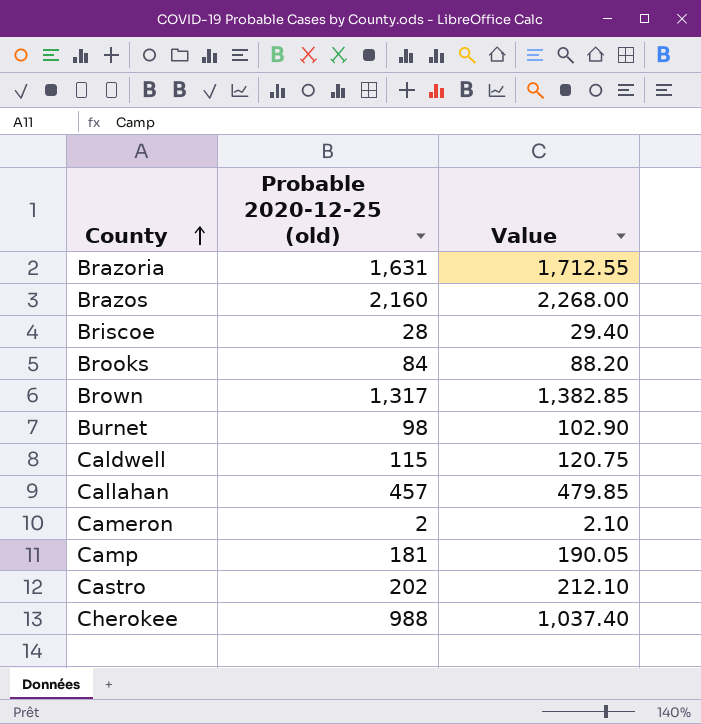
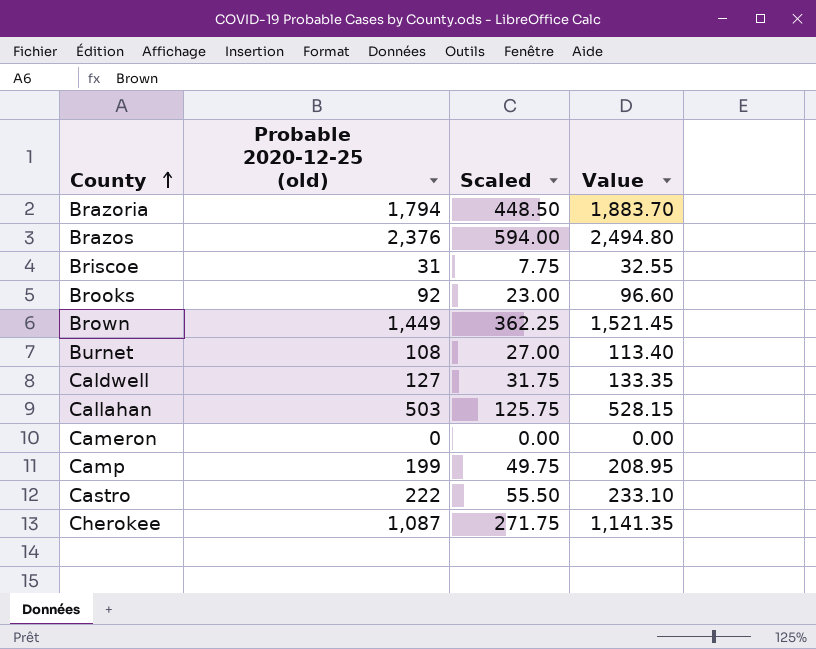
column Scaled | formula: none -> [Probable 2020-12-25 (old)] * 0.25
Brazoria | Probable 2020-12-25 (old): 1,631 -> 1,794
Brazoria | Value: 1,712.55 -> 1,883.70
Brazos | Probable 2020-12-25 (old): 2,160 -> 2,376
Brazos | Value: 2,268.00 -> 2,494.80
Briscoe | Probable 2020-12-25 (old): 28 -> 31
Briscoe | Value: 29.40 -> 32.55
Brooks | Probable 2020-12-25 (old): 84 -> 92
Brooks | Value: 88.20 -> 96.60
Brown | Probable 2020-12-25 (old): 1,317 -> 1,449
Brown | Value: 1,382.85 -> 1,521.45
Burnet | Probable 2020-12-25 (old): 98 -> 108
Burnet | Value: 102.90 -> 113.40
Caldwell | Probable 2020-12-25 (old): 115 -> 127
Caldwell | Value: 120.75 -> 133.35
Callahan | Probable 2020-12-25 (old): 457 -> 503
Callahan | Value: 479.85 -> 528.15
Cameron | Probable 2020-12-25 (old): 2 -> 0
Cameron | Value: 2.10 -> 0.00
Camp | Probable 2020-12-25 (old): 181 -> 199
Camp | Value: 190.05 -> 208.95
Castro | Probable 2020-12-25 (old): 202 -> 222
Castro | Value: 212.10 -> 233.10
Cherokee | Probable 2020-12-25 (old): 988 -> 1,087
Cherokee | Value: 1,037.40 -> 1,141.35

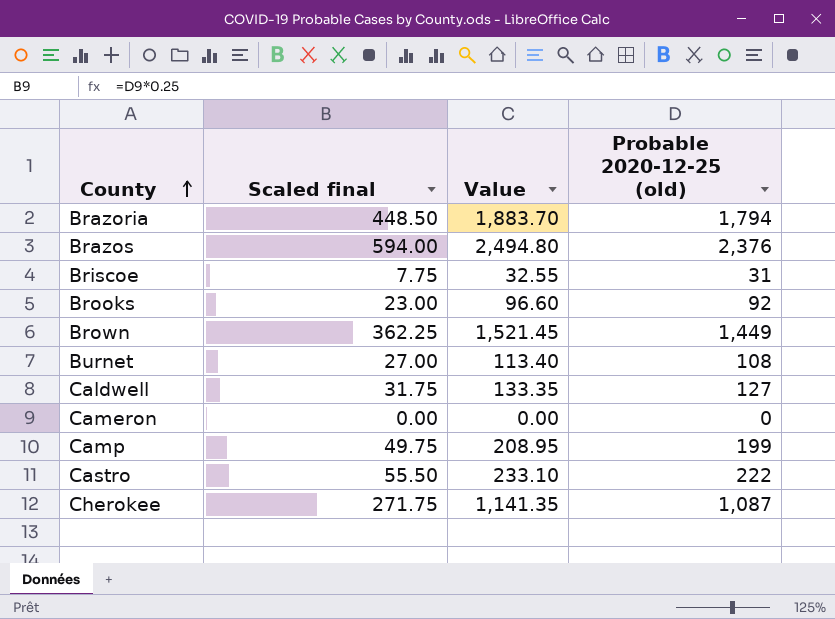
column name: Scaled -> Scaled final
column Probable 2020-12-25 (old) | position: 2 -> 4
row Callahan: 503 | 125.75 | 528.15 -> none

